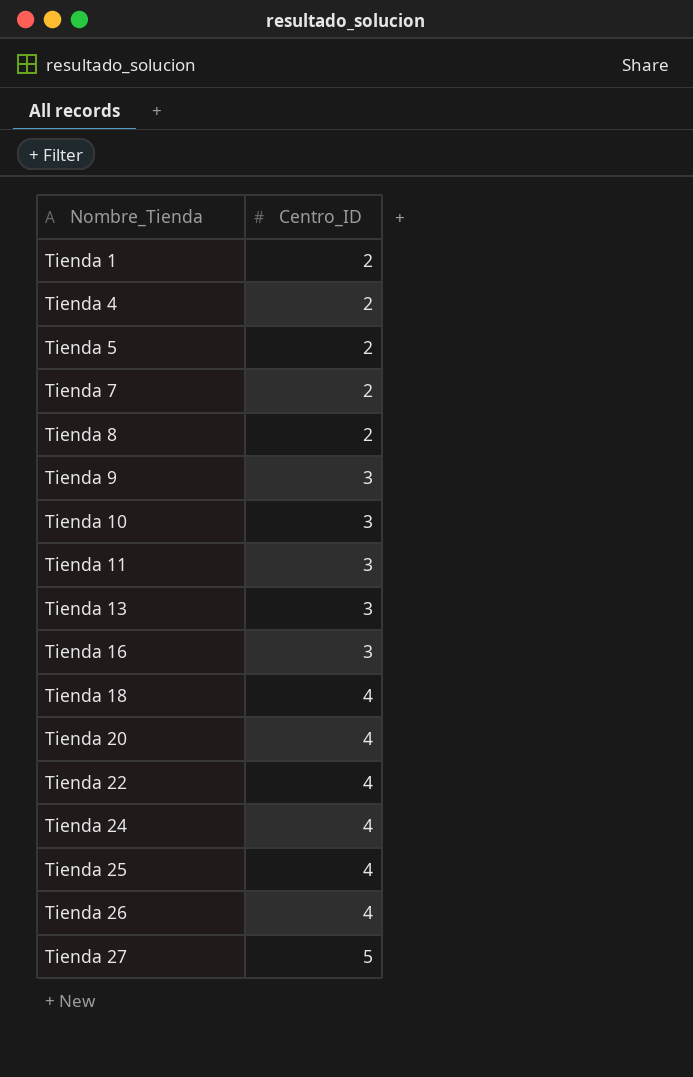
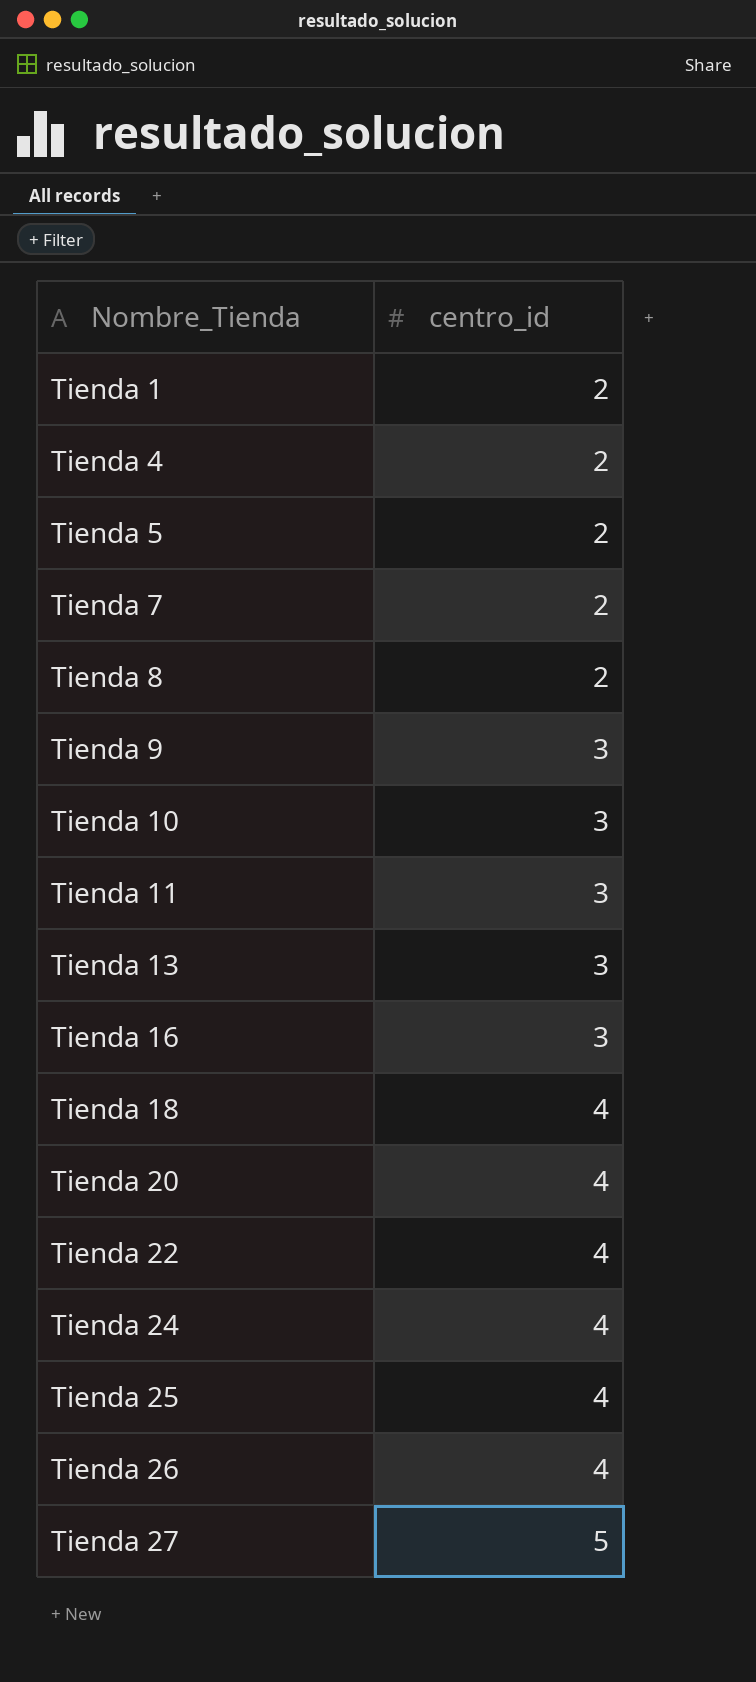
column name: Centro_ID -> centro_id

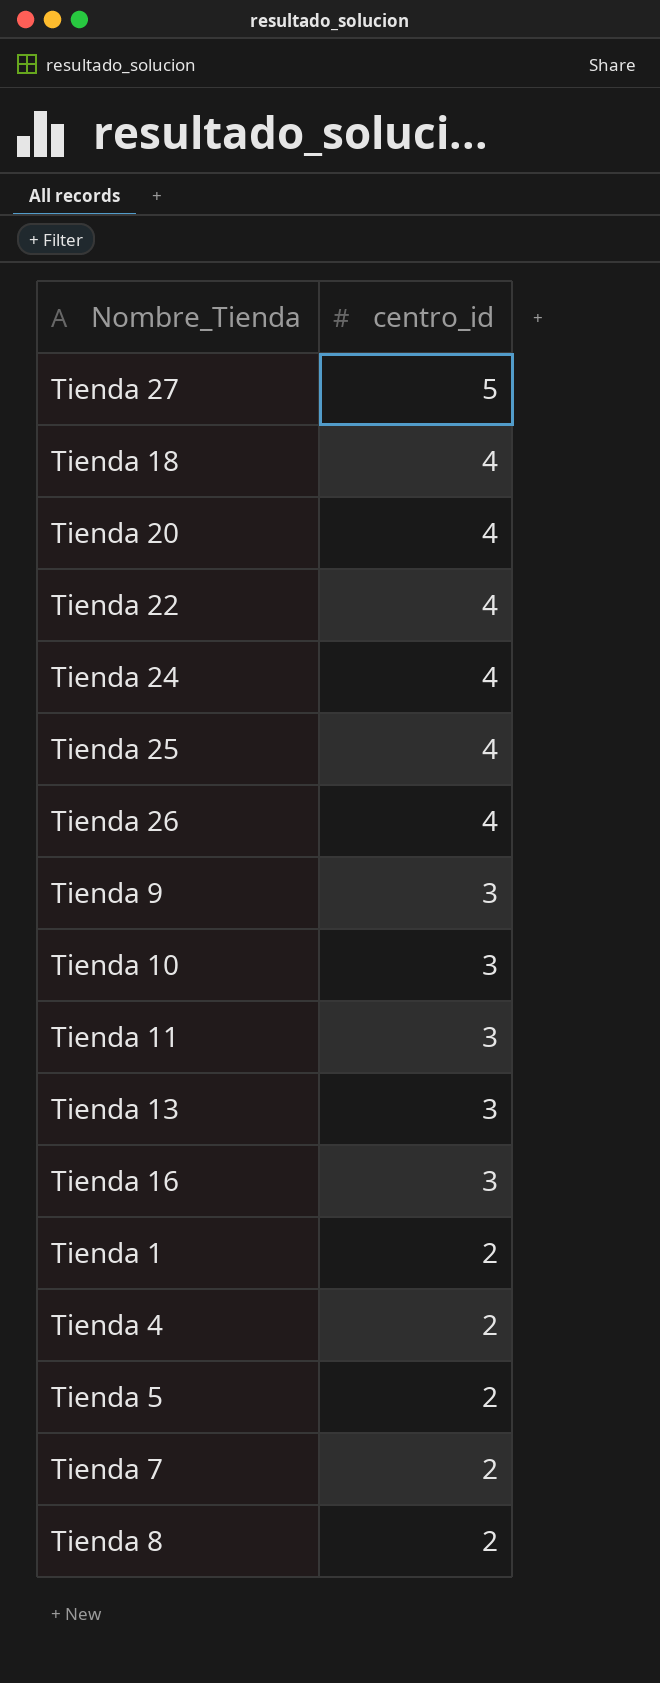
row order: Nombre_Tienda ascending -> centro_id descending

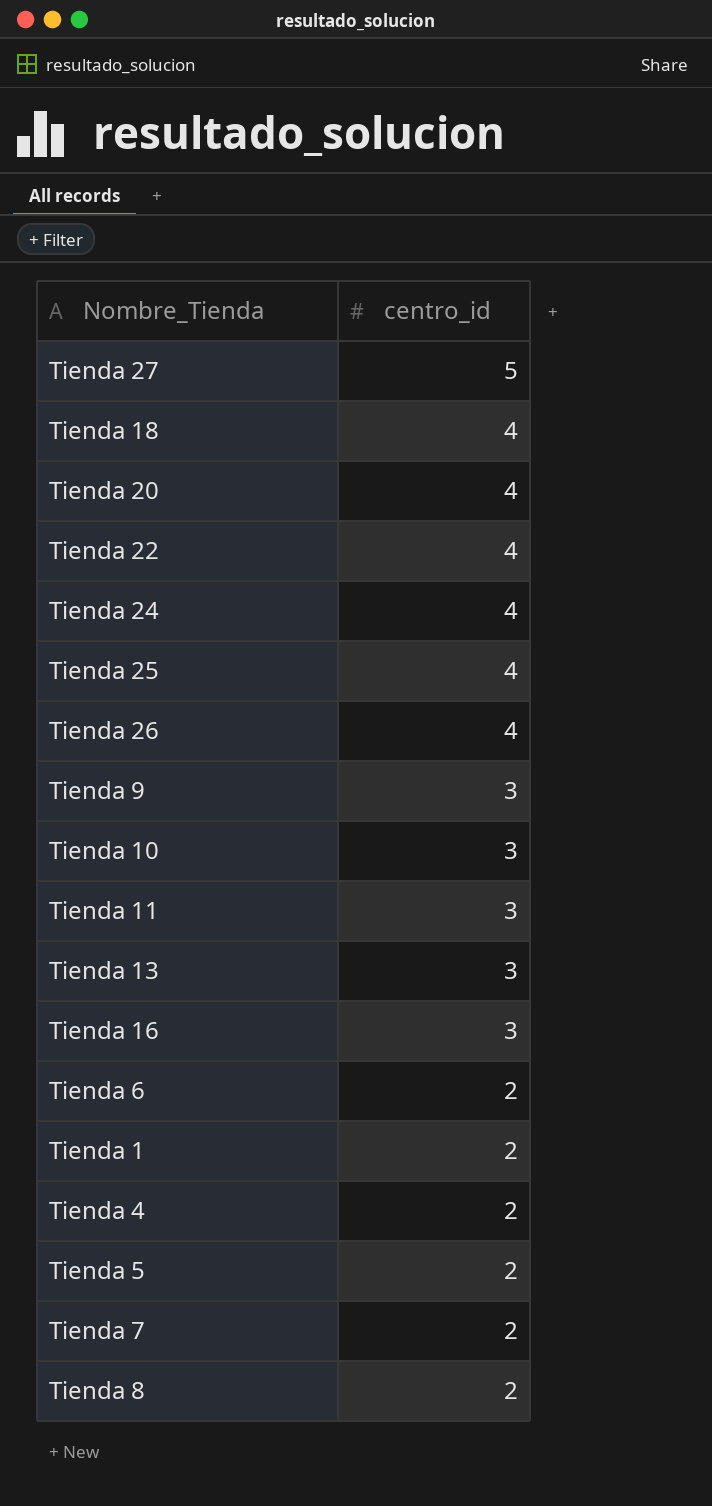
row Tienda 6: none -> 2

